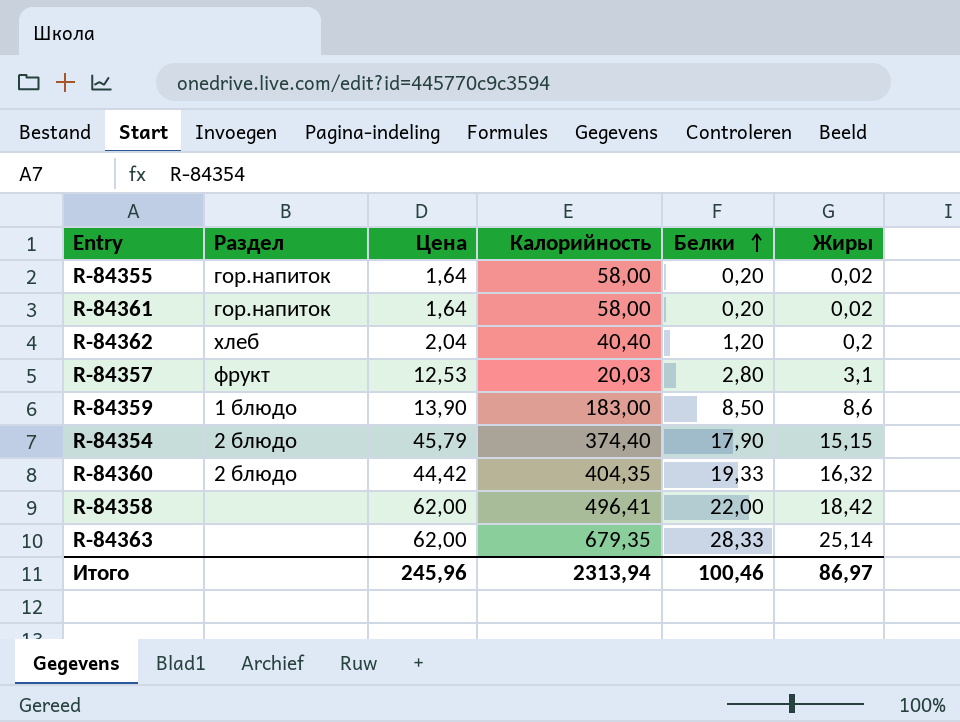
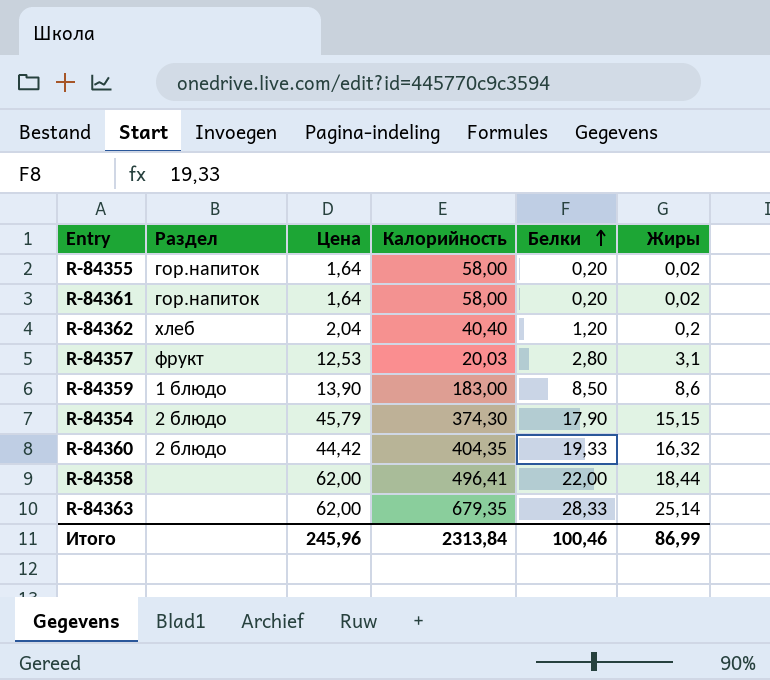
R-84354 | Калорийность: 374,40 -> 374,30
R-84358 | Жиры: 18,42 -> 18,44
Итого | Калорийность: 2313,94 -> 2313,84
Итого | Жиры: 86,97 -> 86,99

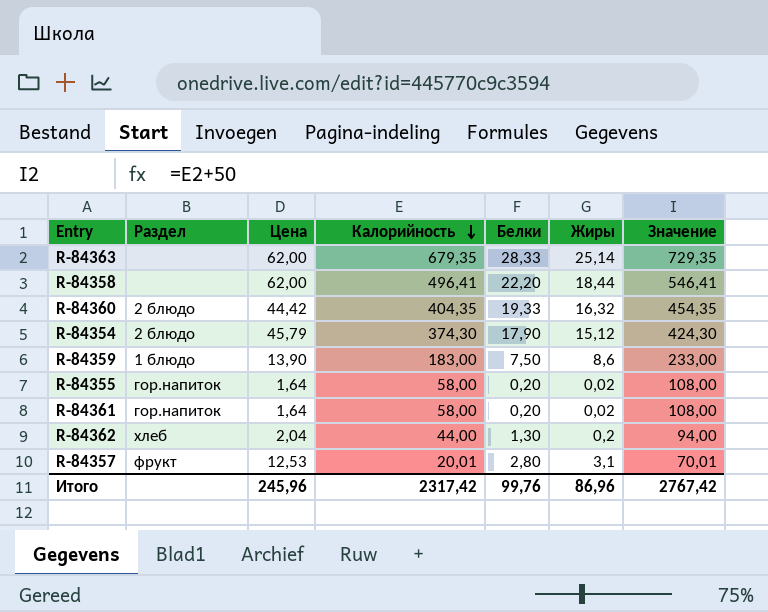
row order: Белки ascending -> Калорийность descending
column Значение | formula: none -> [Калорийность] + 50
R-84358 | Белки: 22,00 -> 22,20
R-84354 | Жиры: 15,15 -> 15,12
R-84359 | Белки: 8,50 -> 7,50
R-84362 | Калорийность: 40,40 -> 44,00
R-84362 | Белки: 1,20 -> 1,30
R-84357 | Калорийность: 20,03 -> 20,01
Итого | Калорийность: 2313,84 -> 2317,42
Итого | Белки: 100,46 -> 99,76
Итого | Жиры: 86,99 -> 86,96

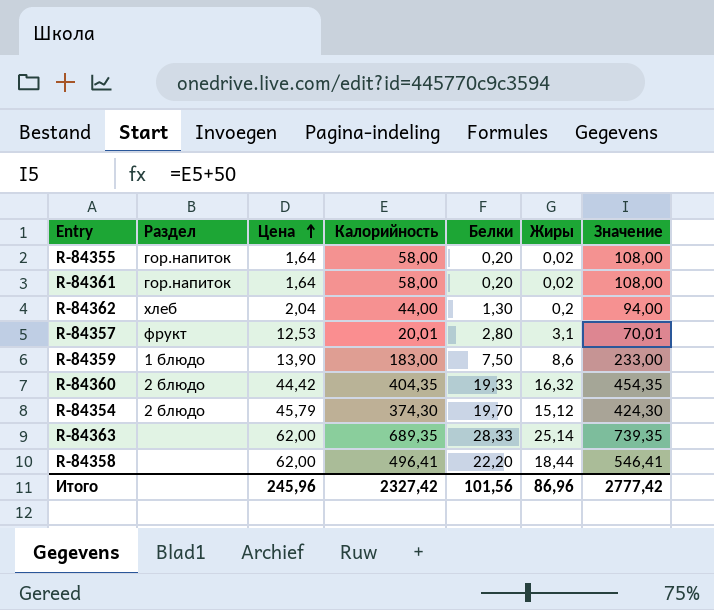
row order: Калорийность descending -> Цена ascending
R-84354 | Белки: 17,90 -> 19,70
R-84363 | Калорийность: 679,35 -> 689,35
R-84363 | Значение: 729,35 -> 739,35
Итого | Калорийность: 2317,42 -> 2327,42
Итого | Белки: 99,76 -> 101,56
Итого | Значение: 2767,42 -> 2777,42

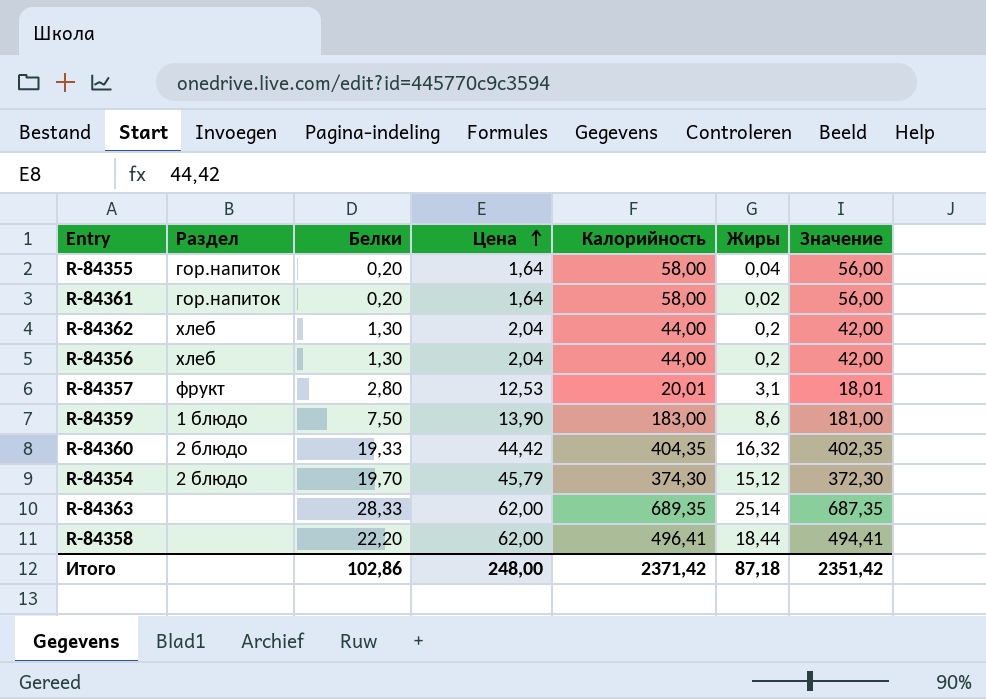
column Белки | position: 5 -> 3
column Значение | formula: [Калорийность] + 50 -> [Калорийность] - 2
R-84355 | Жиры: 0,02 -> 0,04
row R-84356: none -> хлеб | 1,30 | 2,04 | 44,00 | 0,2 | 42,00
Итого | Белки: 101,56 -> 102,86
Итого | Цена: 245,96 -> 248,00
Итого | Калорийность: 2327,42 -> 2371,42
Итого | Жиры: 86,96 -> 87,18
Итого | Значение: 2777,42 -> 2351,42

